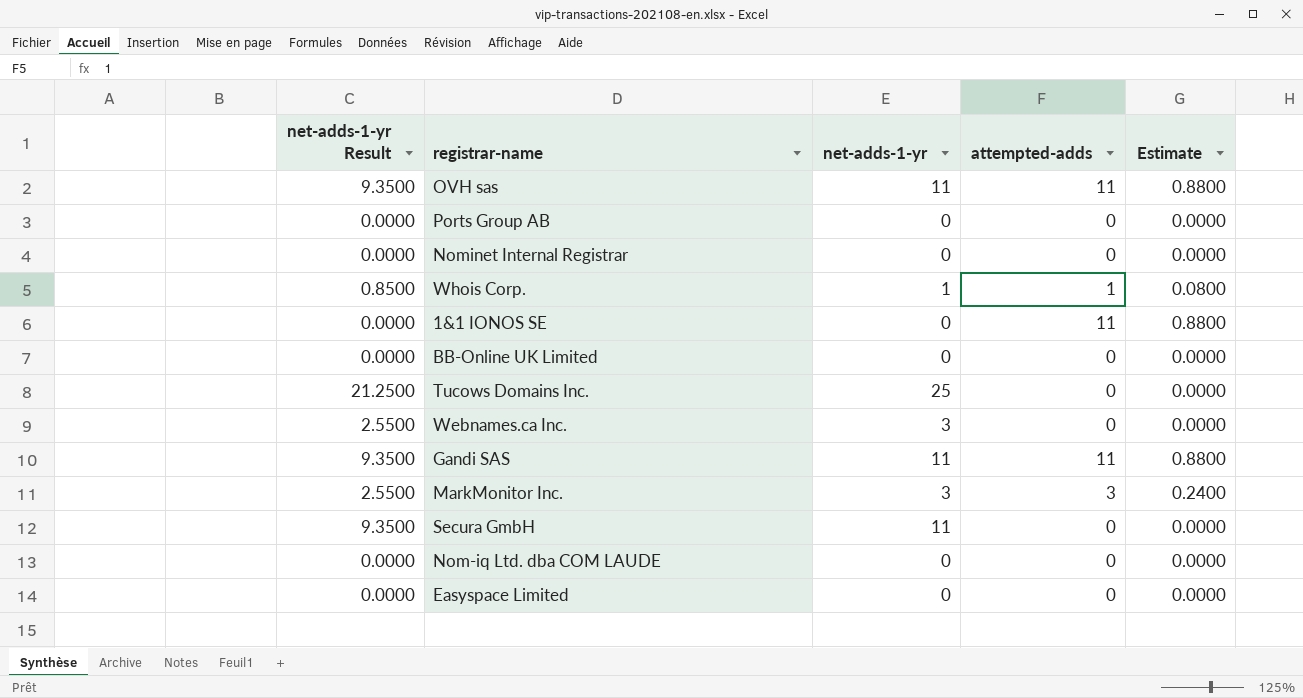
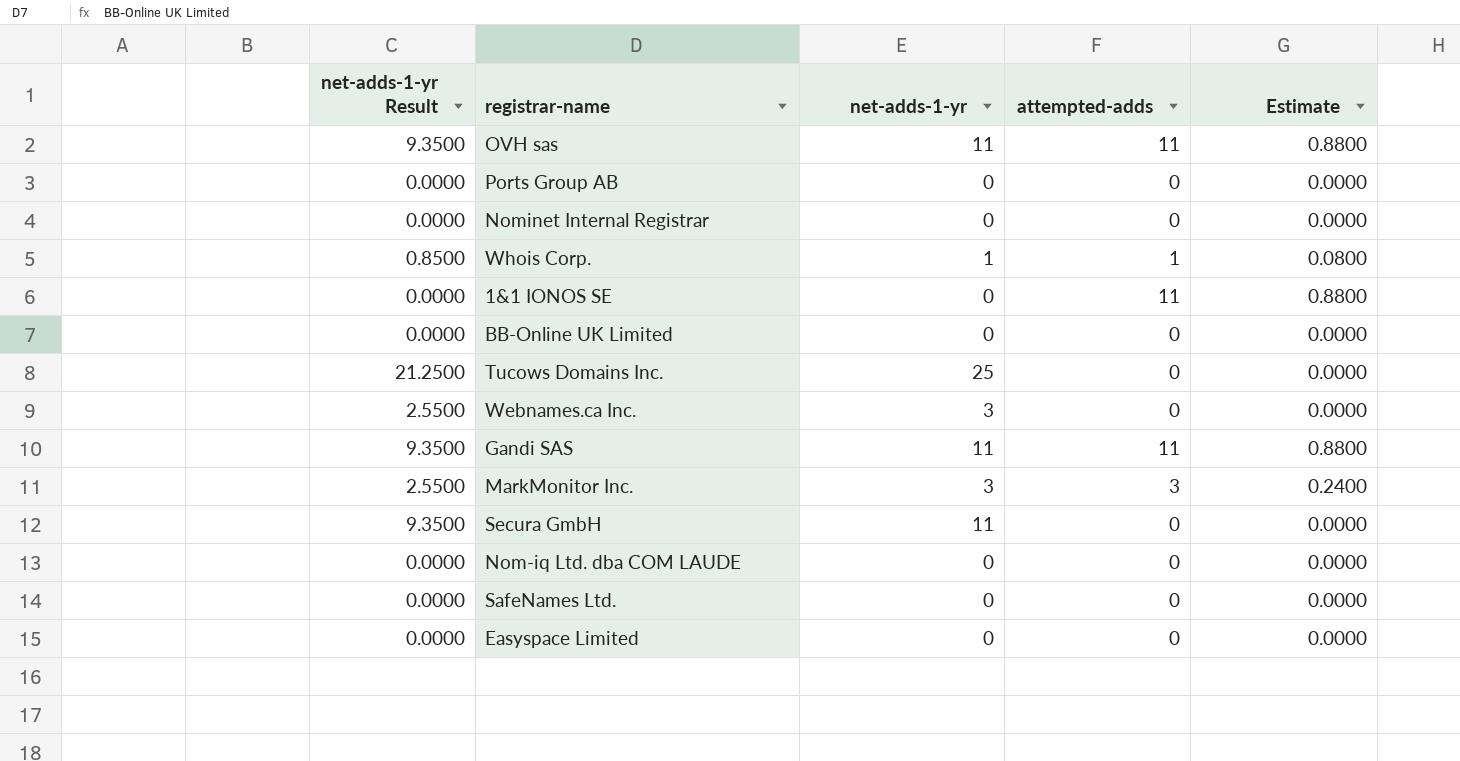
row SafeNames Ltd.: none -> 0.0000 | 0 | 0 | 0.0000

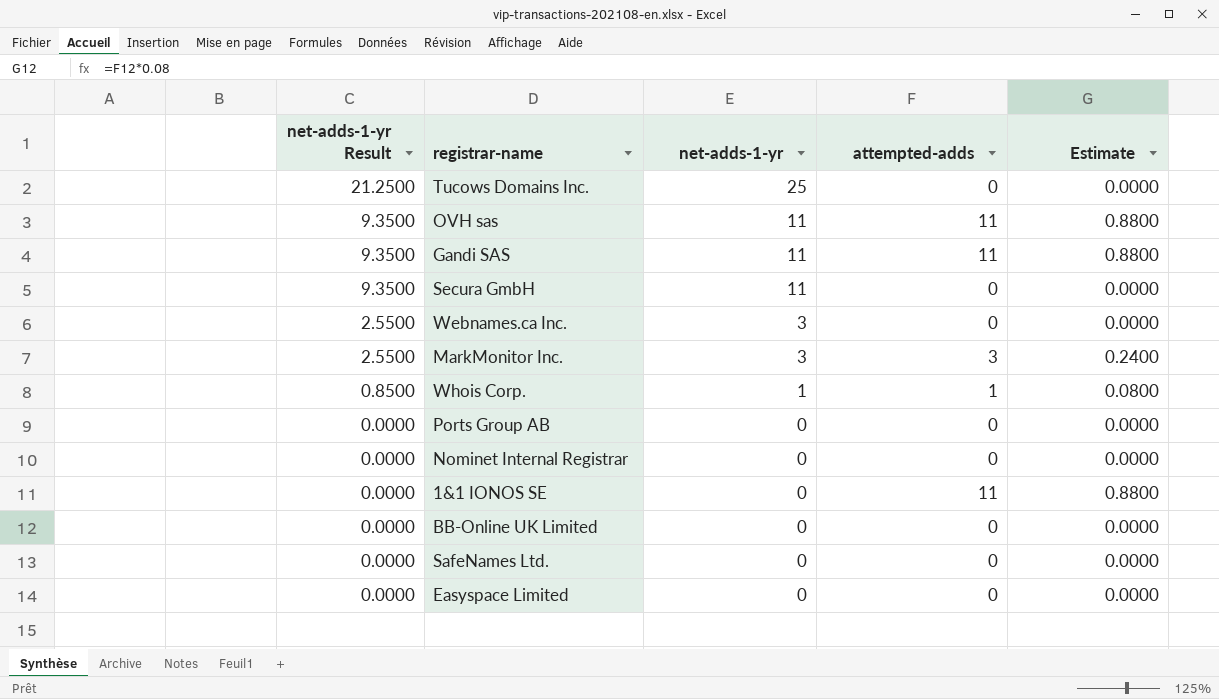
row order: none -> net-adds-1-yr Result descending
row Nom-iq Ltd. dba COM LAUDE: 0.0000 | 0 | 0 | 0.0000 -> none

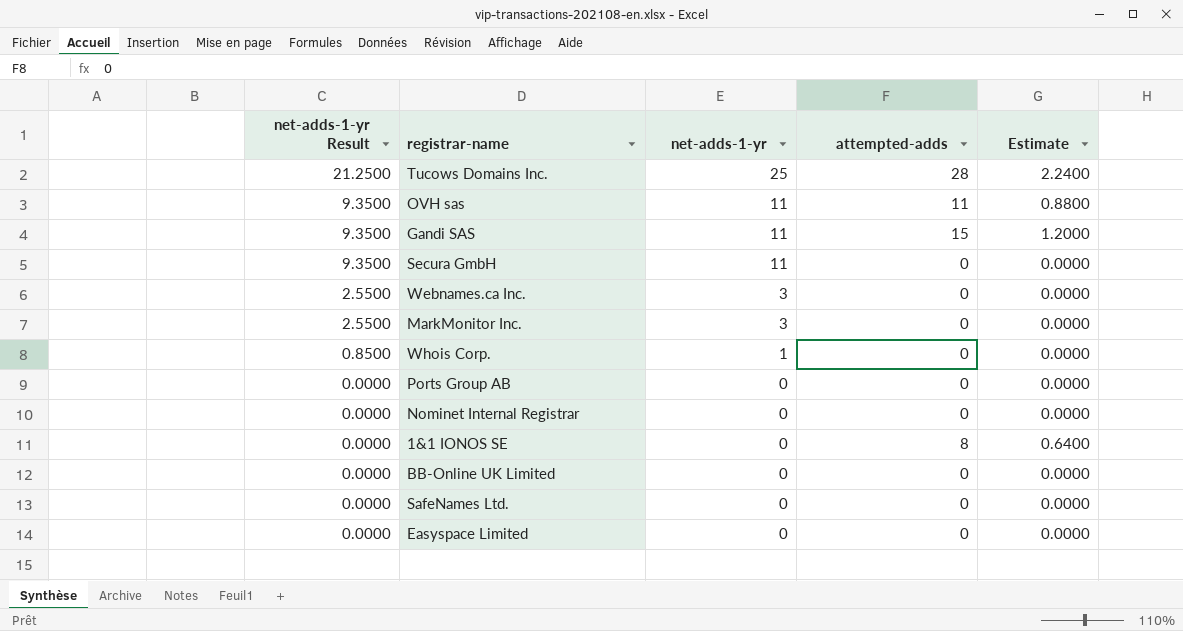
Tucows Domains Inc. | attempted-adds: 0 -> 28
Tucows Domains Inc. | Estimate: 0.0000 -> 2.2400
Gandi SAS | attempted-adds: 11 -> 15
Gandi SAS | Estimate: 0.8800 -> 1.2000
MarkMonitor Inc. | attempted-adds: 3 -> 0
MarkMonitor Inc. | Estimate: 0.2400 -> 0.0000
Whois Corp. | attempted-adds: 1 -> 0
Whois Corp. | Estimate: 0.0800 -> 0.0000
1&1 IONOS SE | attempted-adds: 11 -> 8
1&1 IONOS SE | Estimate: 0.8800 -> 0.6400

